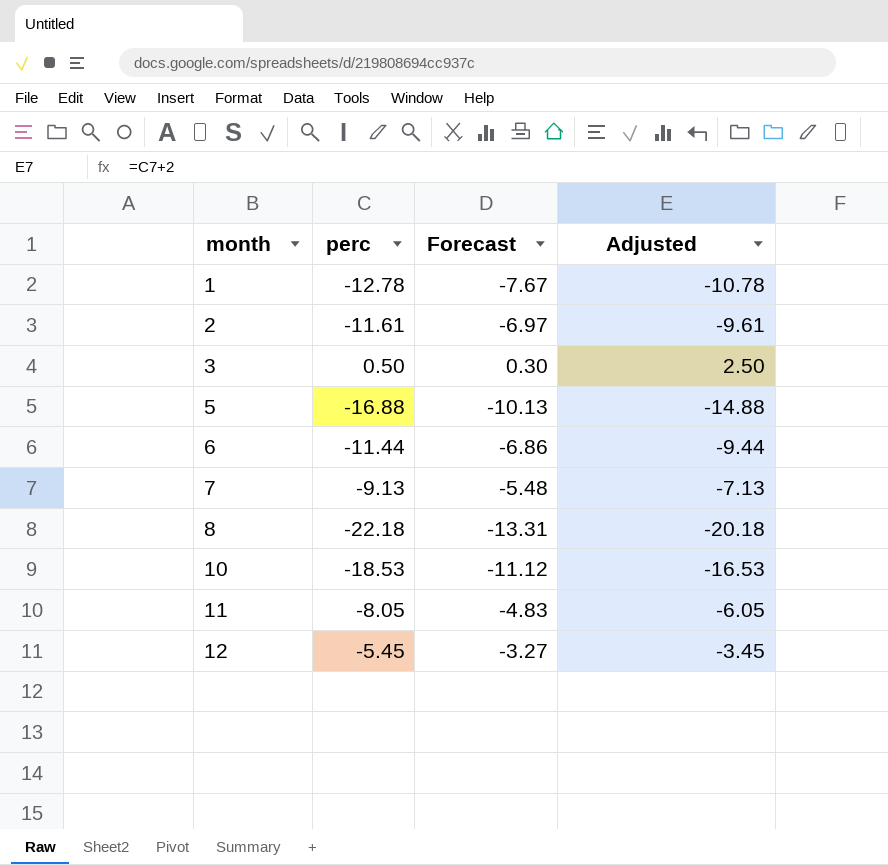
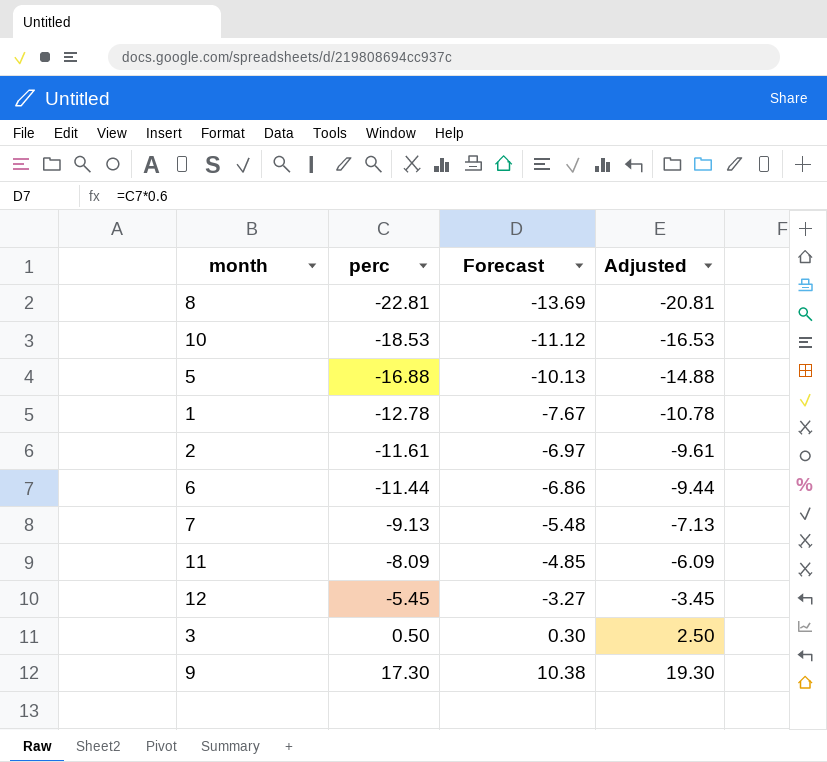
row order: month ascending -> perc ascending
8 | perc: -22.18 -> -22.81
8 | Forecast: -13.31 -> -13.69
8 | Adjusted: -20.18 -> -20.81
11 | perc: -8.05 -> -8.09
11 | Forecast: -4.83 -> -4.85
11 | Adjusted: -6.05 -> -6.09
row 9: none -> 17.30 | 10.38 | 19.30

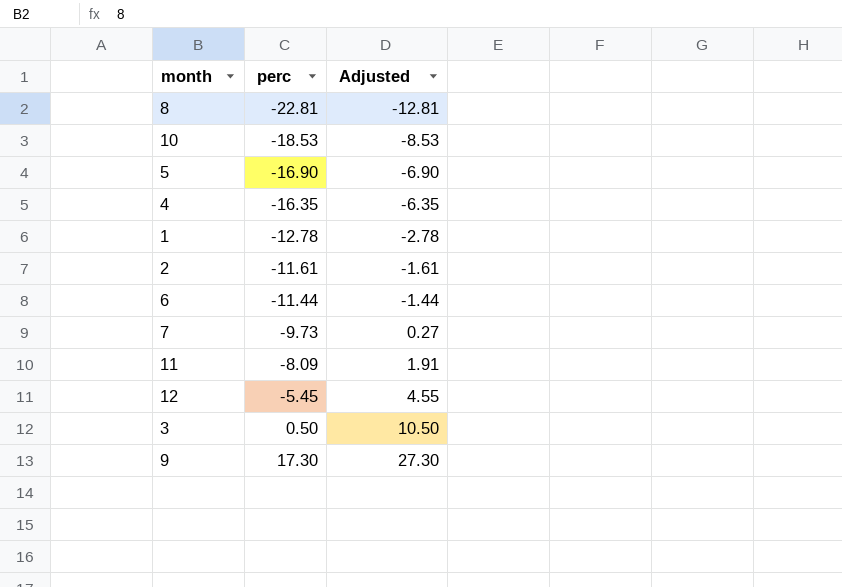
column Forecast | formula: [perc] * 0.6 -> none
column Adjusted | formula: [perc] + 2 -> [perc] + 10
5 | perc: -16.88 -> -16.90
row 4: none -> -16.35 | -6.35
7 | perc: -9.13 -> -9.73

